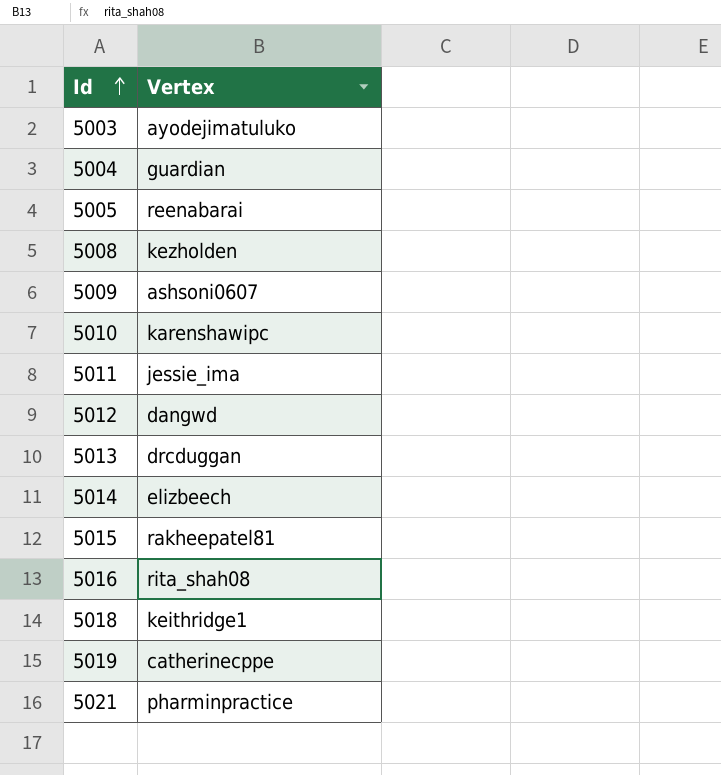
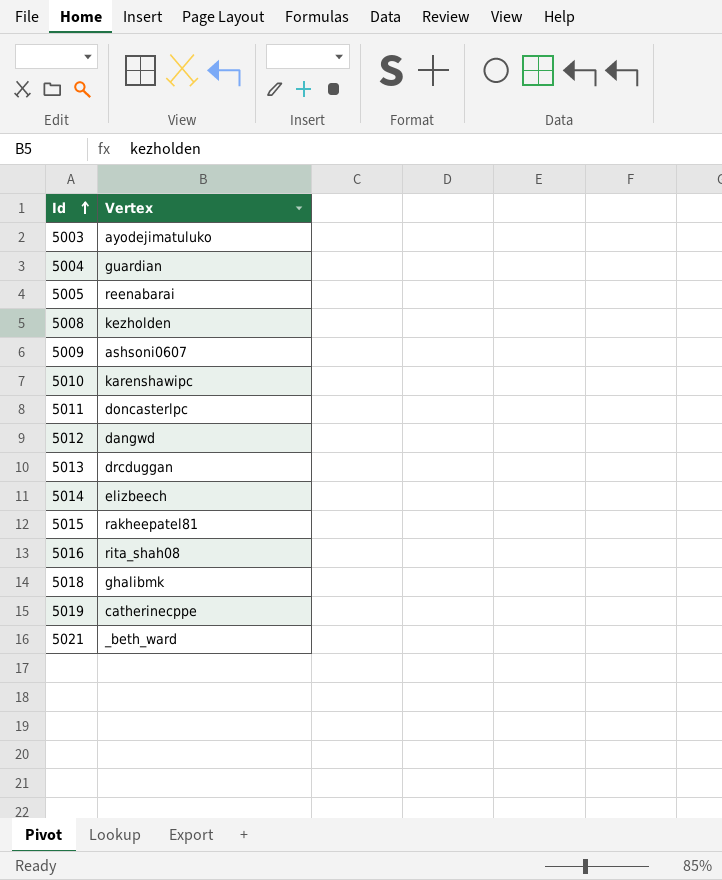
5011 | Vertex: jessie_ima -> doncasterlpc
5018 | Vertex: keithridge1 -> ghalibmk
5021 | Vertex: pharminpractice -> _beth_ward

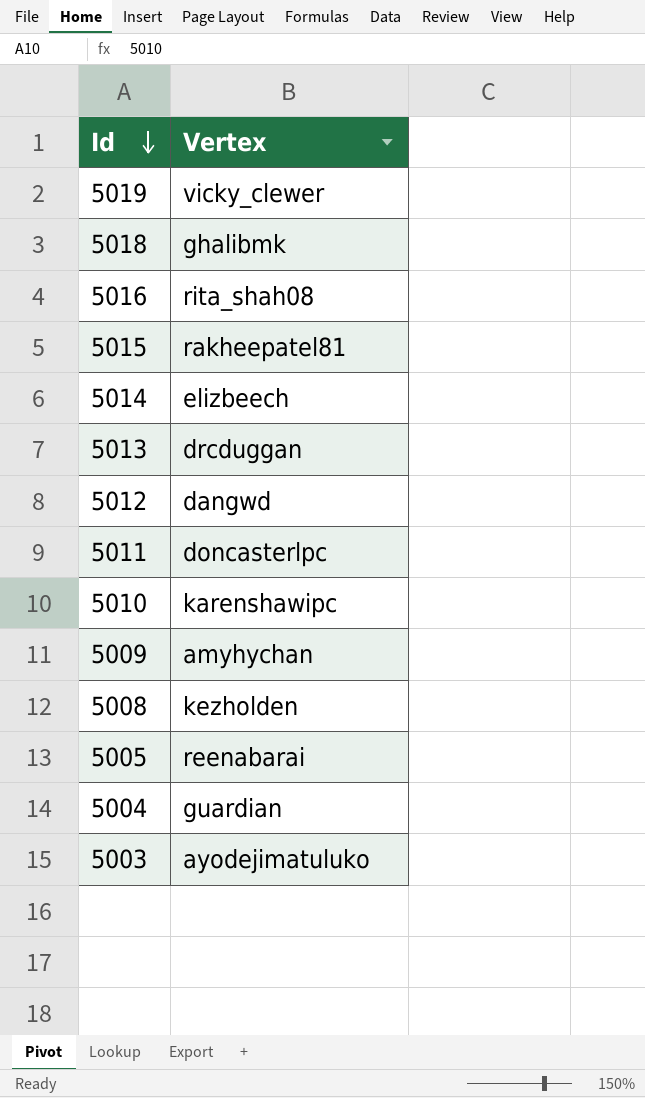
row order: Id ascending -> Id descending
row 5021: _beth_ward -> none
5019 | Vertex: catherinecppe -> vicky_clewer
5009 | Vertex: ashsoni0607 -> amyhychan

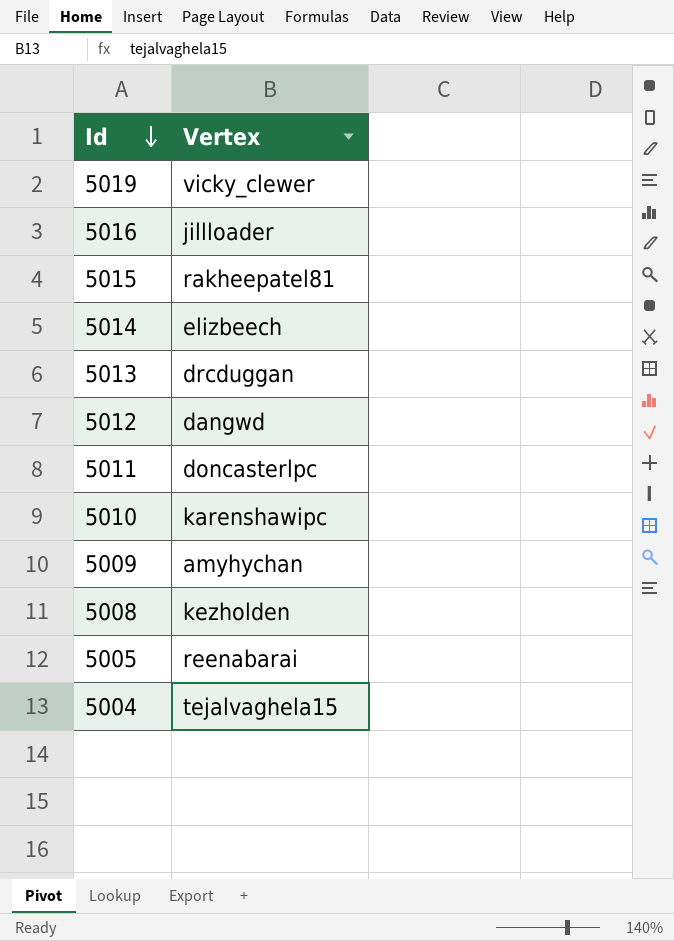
row 5018: ghalibmk -> none
row 5003: ayodejimatuluko -> none
5016 | Vertex: rita_shah08 -> jillloader
5004 | Vertex: guardian -> tejalvaghela15

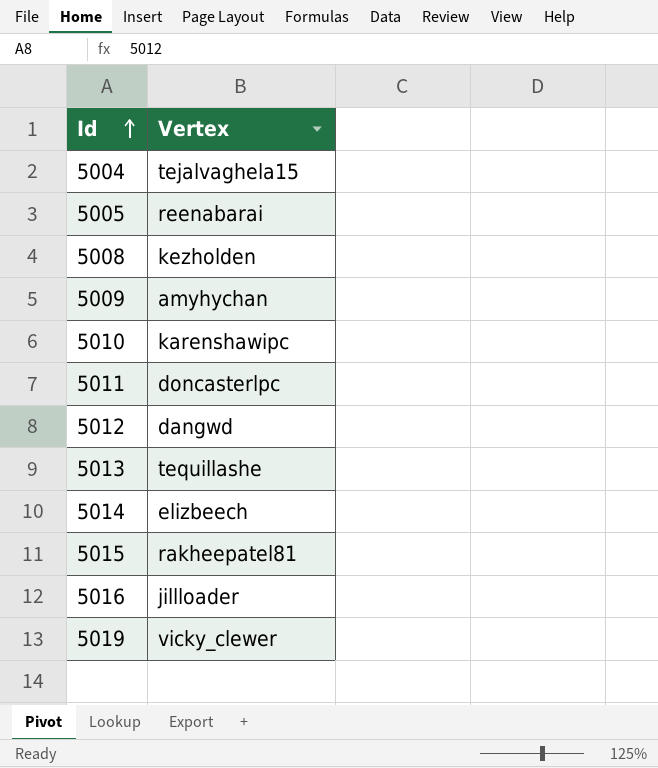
row order: Id descending -> Id ascending
5013 | Vertex: drcduggan -> tequillashe

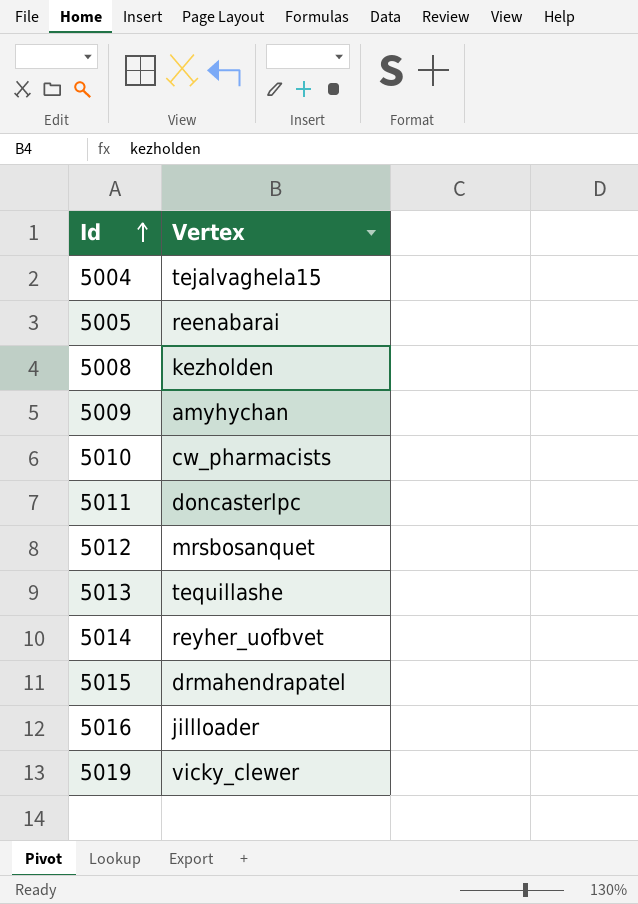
5010 | Vertex: karenshawipc -> cw_pharmacists
5012 | Vertex: dangwd -> mrsbosanquet
5014 | Vertex: elizbeech -> reyher_uofbvet
5015 | Vertex: rakheepatel81 -> drmahendrapatel

